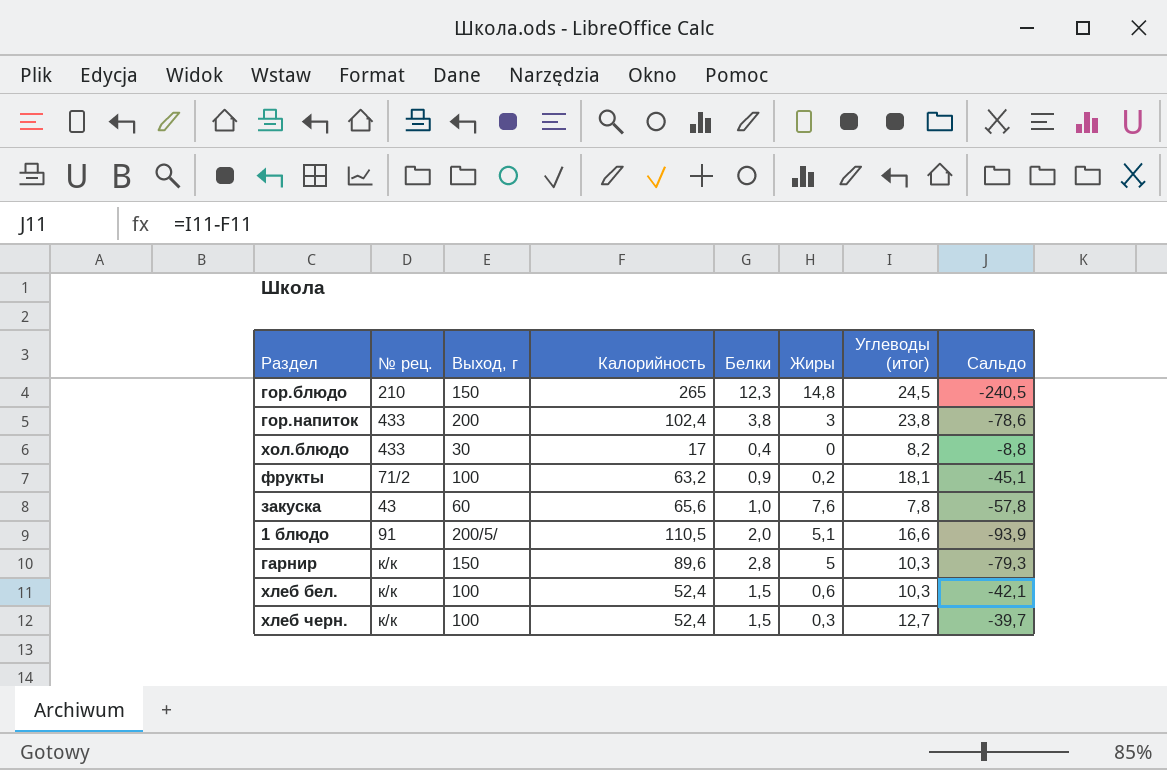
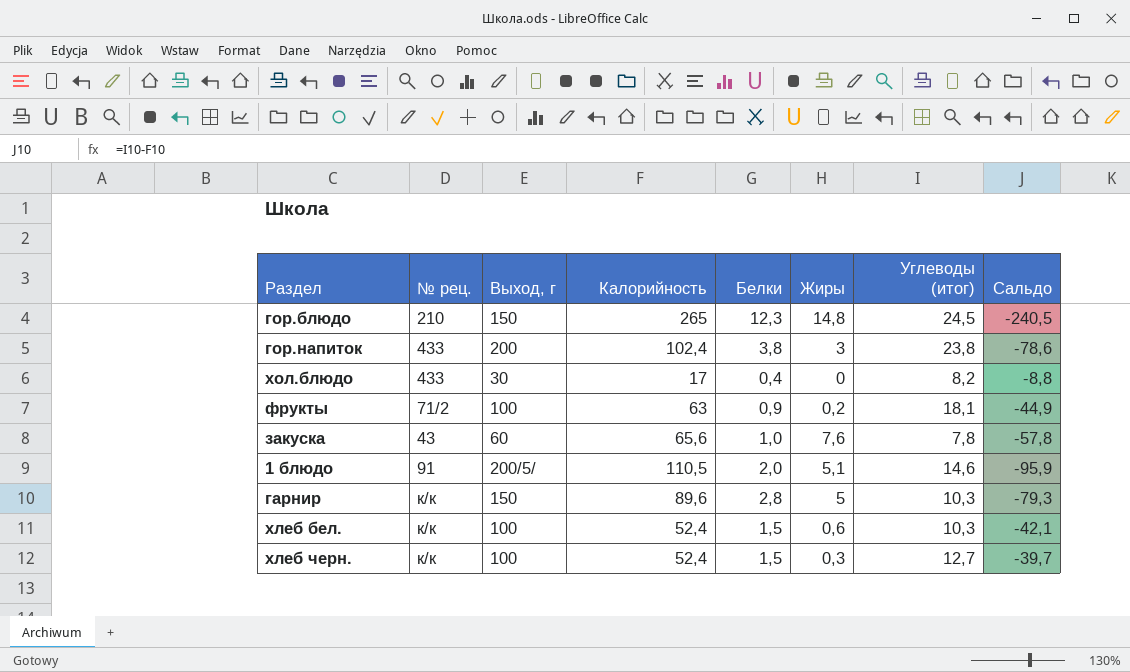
фрукты | Калорийность: 63,2 -> 63
фрукты | Сальдо: -45,1 -> -44,9
1 блюдо | Углеводы (итог): 16,6 -> 14,6
1 блюдо | Сальдо: -93,9 -> -95,9

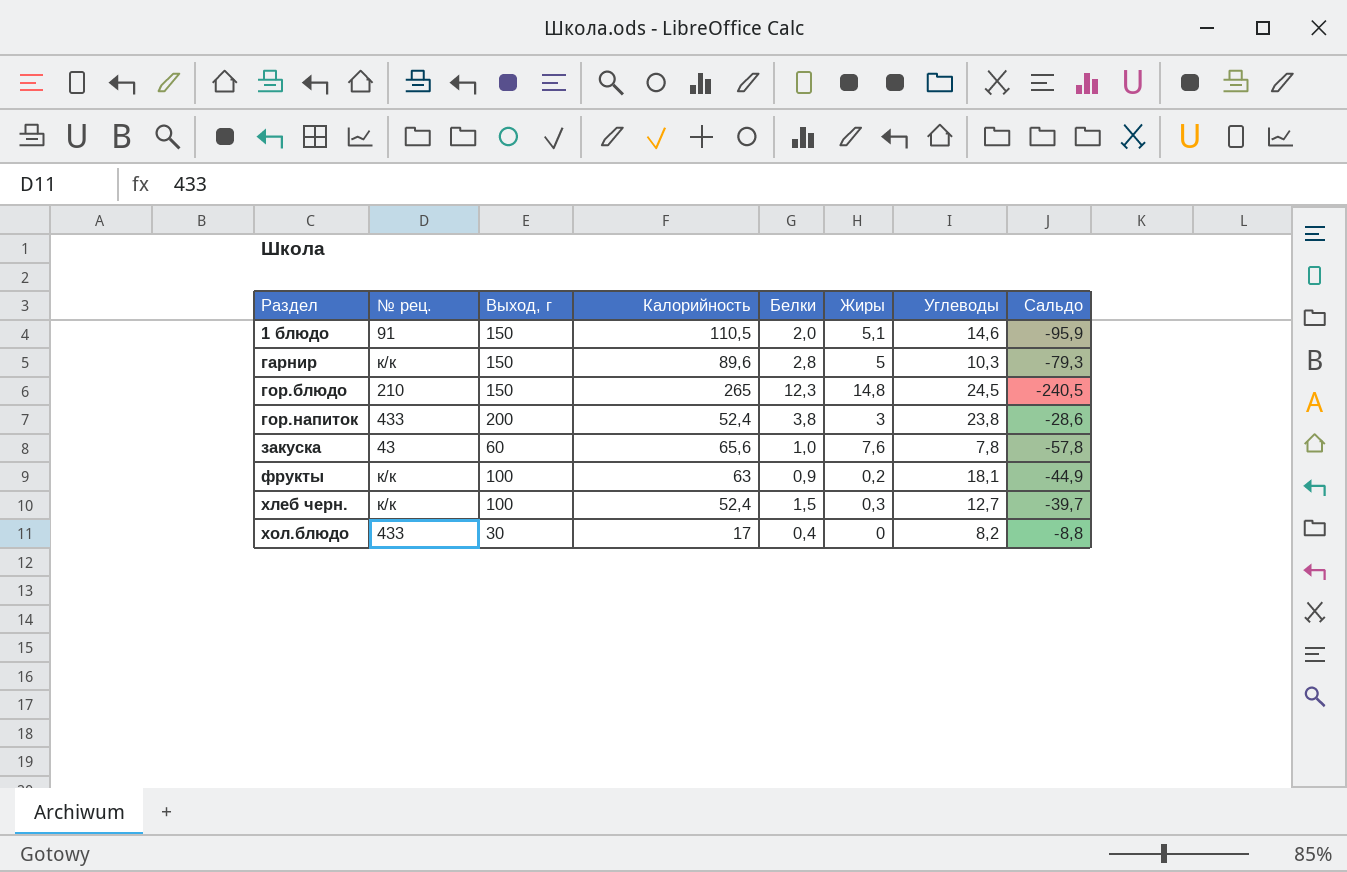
row order: none -> Раздел ascending
column name: Углеводы (итог) -> Углеводы
row хлеб бел.: к/к | 100 | 52,4 | 1,5 | 0,6 | 10,3 | -42,1 -> none
1 блюдо | Выход, г: 200/5/ -> 150
гор.напиток | Калорийность: 102,4 -> 52,4
гор.напиток | Сальдо: -78,6 -> -28,6
фрукты | № рец.: 71/2 -> к/к

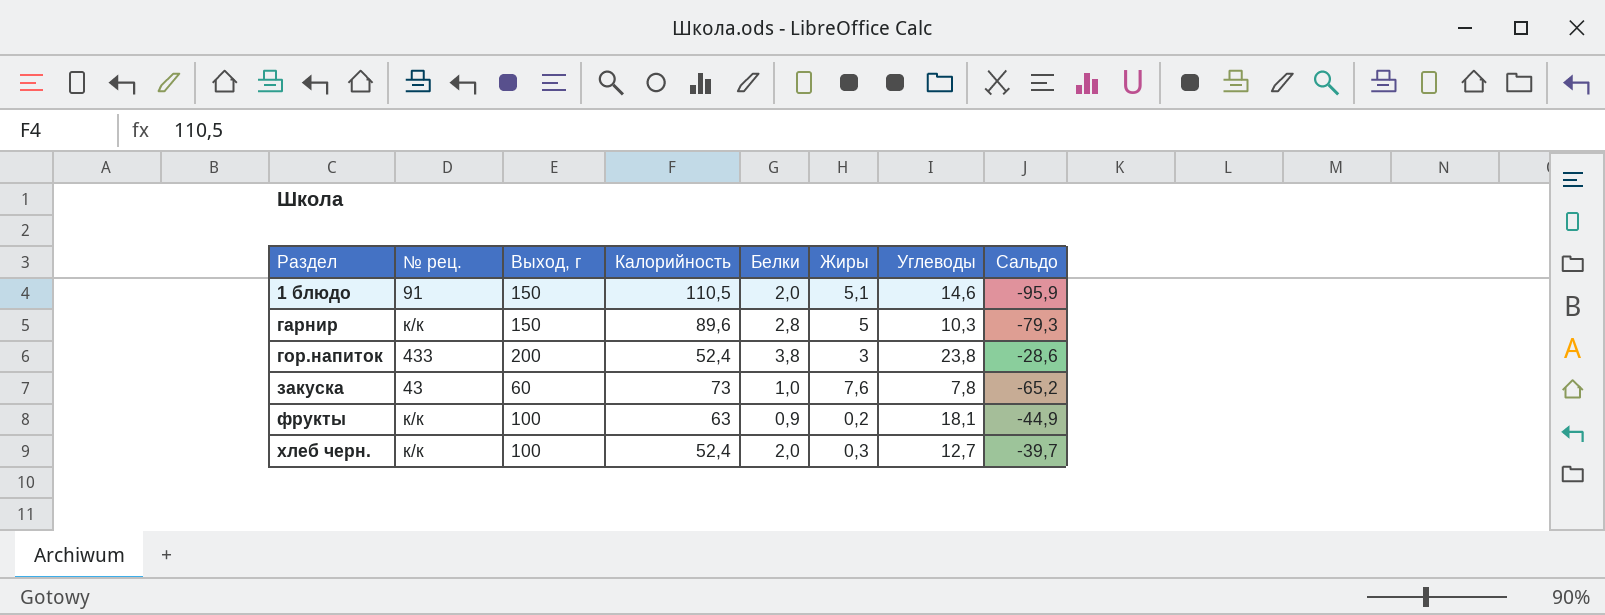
row гор.блюдо: 210 | 150 | 265 | 12,3 | 14,8 | 24,5 | -240,5 -> none
row хол.блюдо: 433 | 30 | 17 | 0,4 | 0 | 8,2 | -8,8 -> none
закуска | Калорийность: 65,6 -> 73
закуска | Сальдо: -57,8 -> -65,2
хлеб черн. | Белки: 1,5 -> 2,0

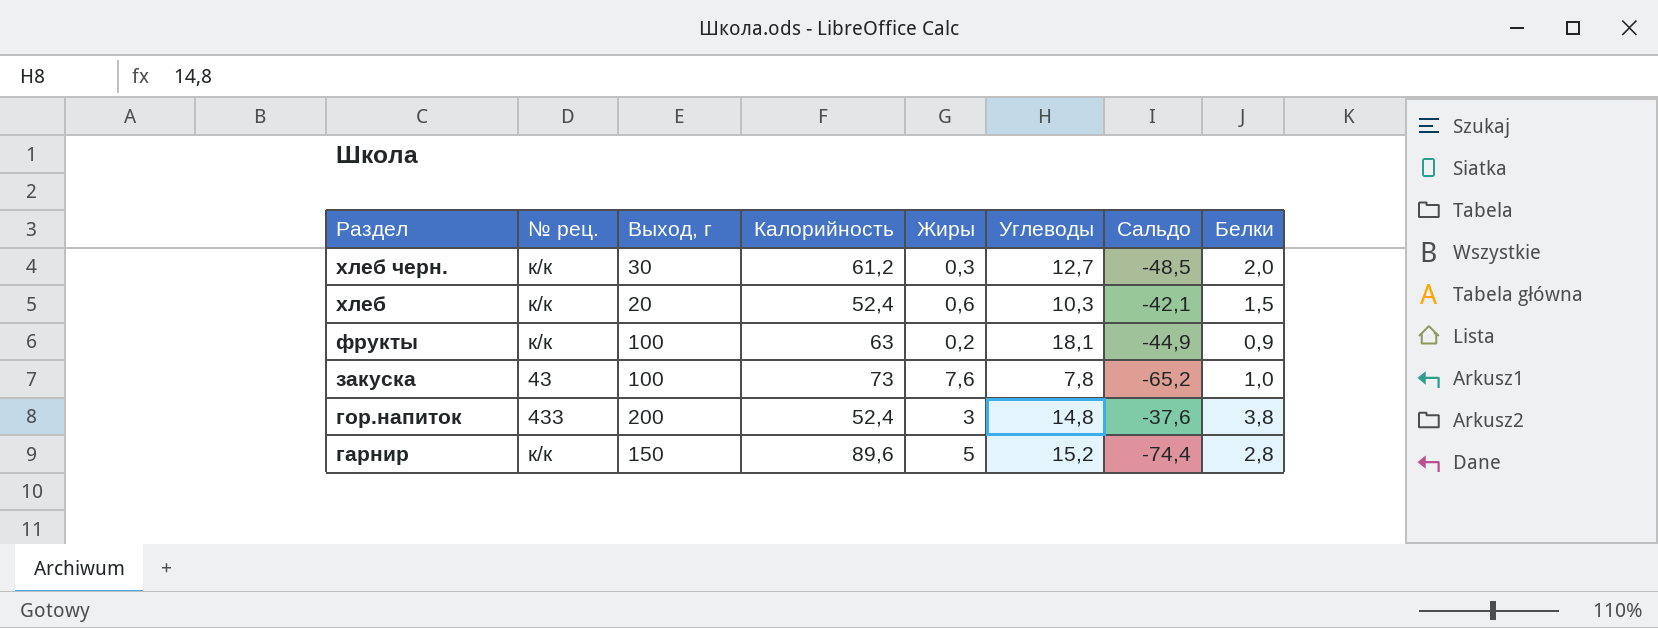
row order: Раздел ascending -> Раздел descending
column Белки | position: 5 -> 8
row 1 блюдо: 91 | 150 | 110,5 | 2,0 | 5,1 | 14,6 | -95,9 -> none
хлеб черн. | Выход, г: 100 -> 30
хлеб черн. | Калорийность: 52,4 -> 61,2
хлеб черн. | Сальдо: -39,7 -> -48,5
row хлеб: none -> к/к | 20 | 52,4 | 0,6 | 10,3 | -42,1 | 1,5
закуска | Выход, г: 60 -> 100
гор.напиток | Углеводы: 23,8 -> 14,8
гор.напиток | Сальдо: -28,6 -> -37,6
гарнир | Углеводы: 10,3 -> 15,2
гарнир | Сальдо: -79,3 -> -74,4

